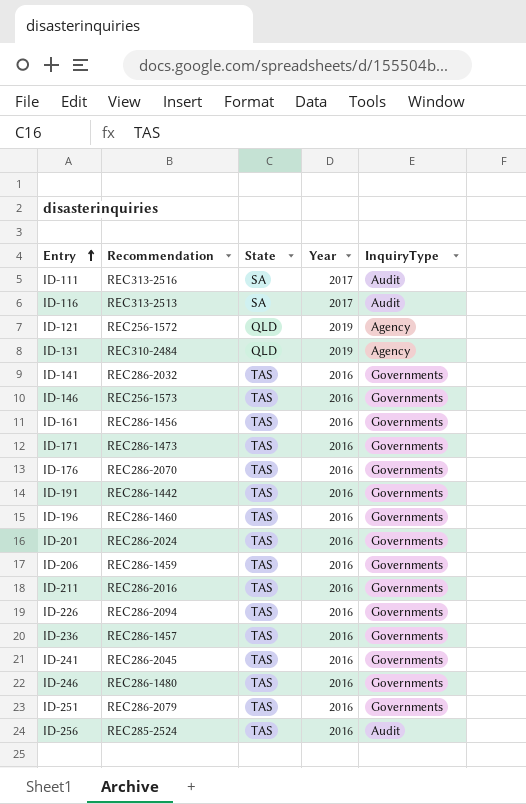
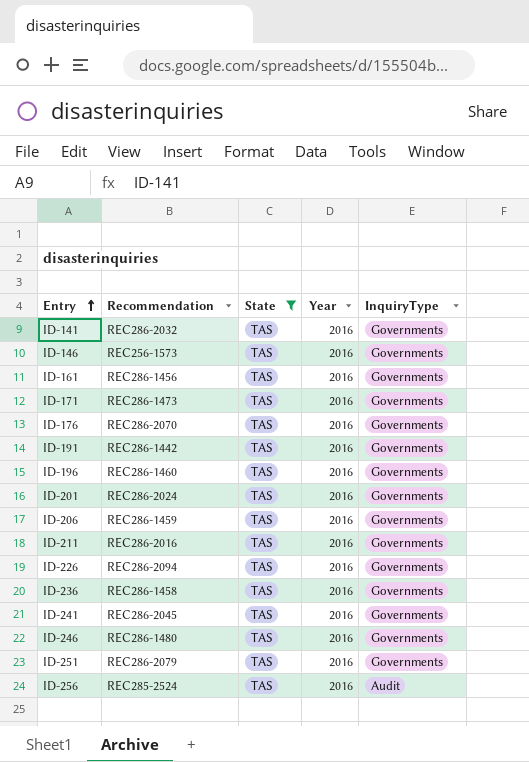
filter: none -> State = TAS
ID-236 | Recommendation: REC286-1457 -> REC286-1458

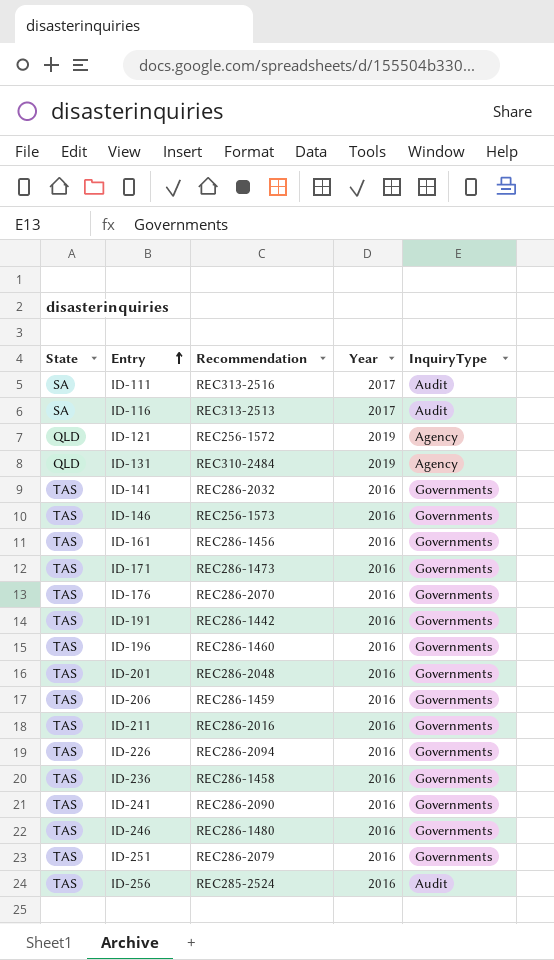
filter: State = TAS -> none
column State | position: 3 -> 1
ID-201 | Recommendation: REC286-2024 -> REC286-2048
ID-241 | Recommendation: REC286-2045 -> REC286-2090

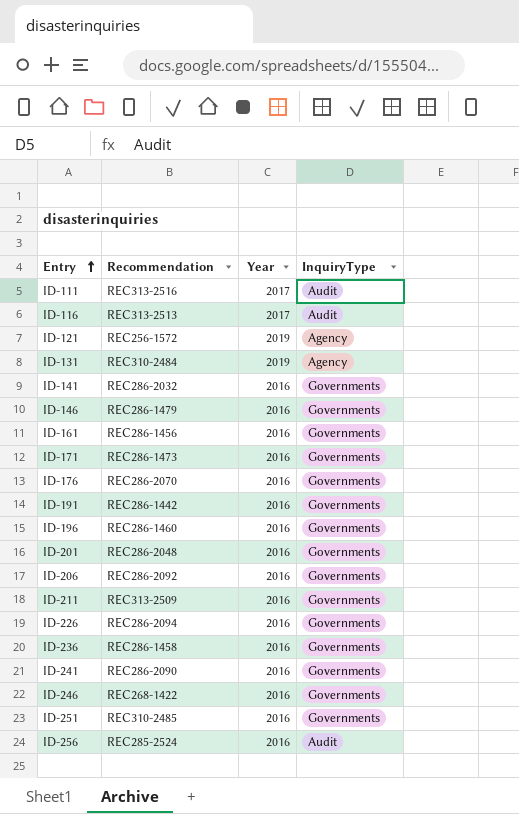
column State | position: 1 -> none
ID-146 | Recommendation: REC256-1573 -> REC286-1479
ID-206 | Recommendation: REC286-1459 -> REC286-2092
ID-211 | Recommendation: REC286-2016 -> REC313-2509
ID-246 | Recommendation: REC286-1480 -> REC268-1422
ID-251 | Recommendation: REC286-2079 -> REC310-2485

